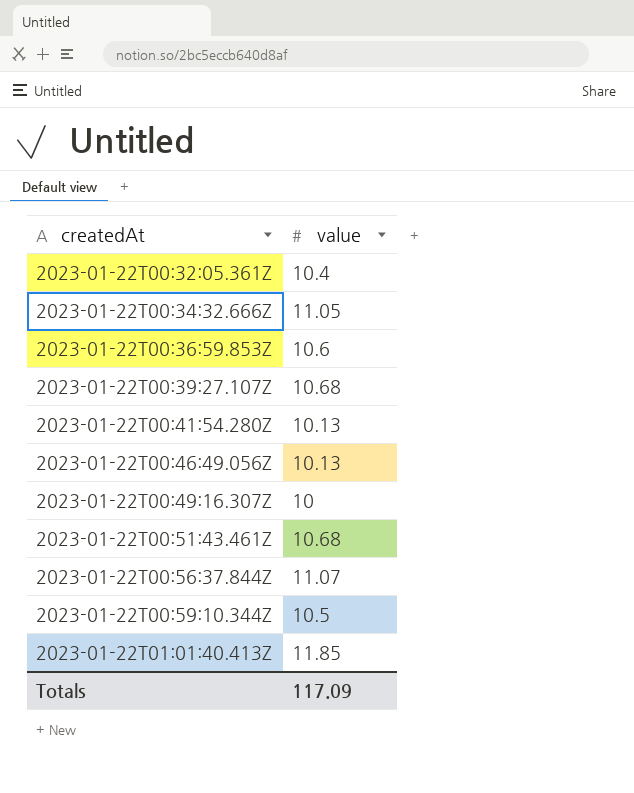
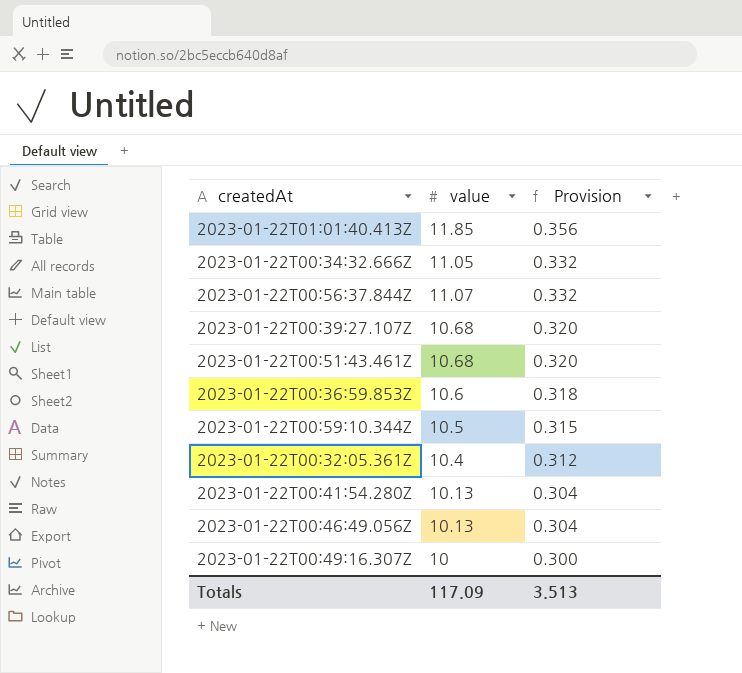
row order: createdAt ascending -> Provision descending
column Provision | formula: none -> [value] * 0.03

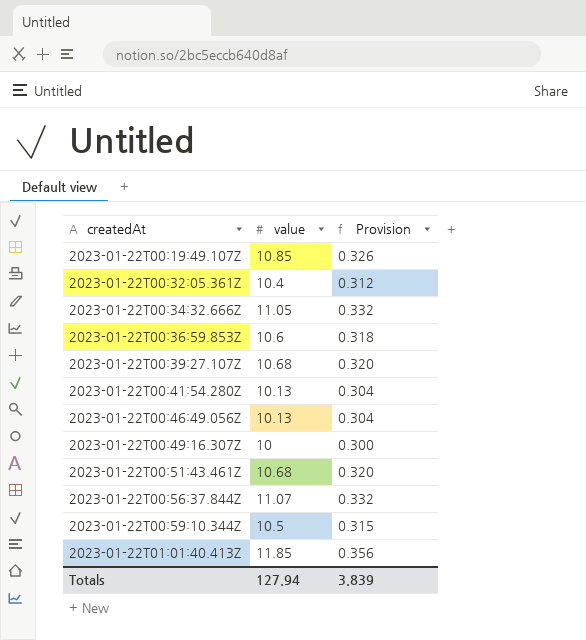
row order: Provision descending -> createdAt ascending
row 2023-01-22T00:19:49.107Z: none -> 10.85 | 0.326
Totals | value: 117.09 -> 127.94
Totals | Provision: 3.513 -> 3.839

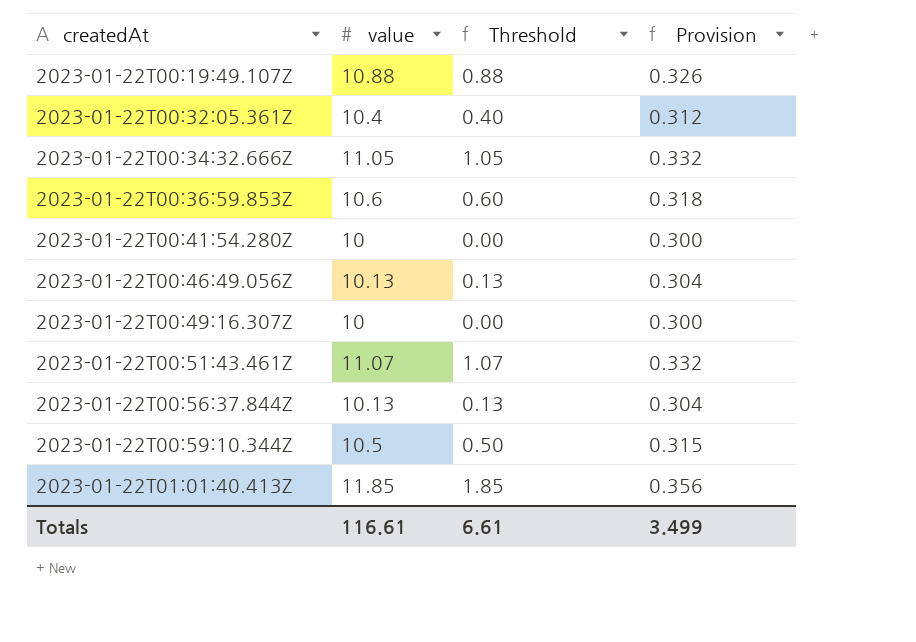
column Threshold | formula: none -> [value] - 10
row 2023-01-22T00:39:27.107Z: 10.68 | 0.320 -> none
2023-01-22T00:19:49.107Z | value: 10.85 -> 10.88
2023-01-22T00:41:54.280Z | value: 10.13 -> 10
2023-01-22T00:41:54.280Z | Provision: 0.304 -> 0.300
2023-01-22T00:51:43.461Z | value: 10.68 -> 11.07
2023-01-22T00:51:43.461Z | Provision: 0.320 -> 0.332
2023-01-22T00:56:37.844Z | value: 11.07 -> 10.13
2023-01-22T00:56:37.844Z | Provision: 0.332 -> 0.304
Totals | value: 127.94 -> 116.61
Totals | Provision: 3.839 -> 3.499

